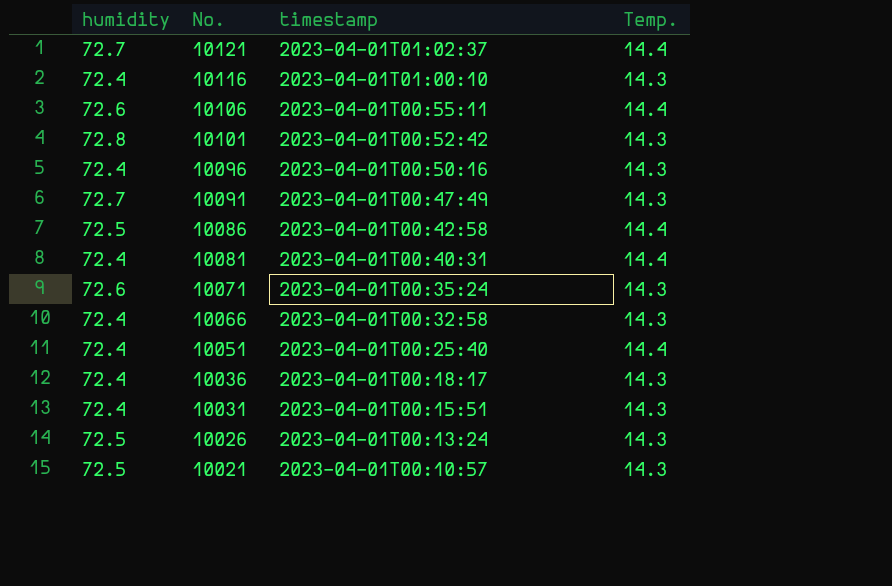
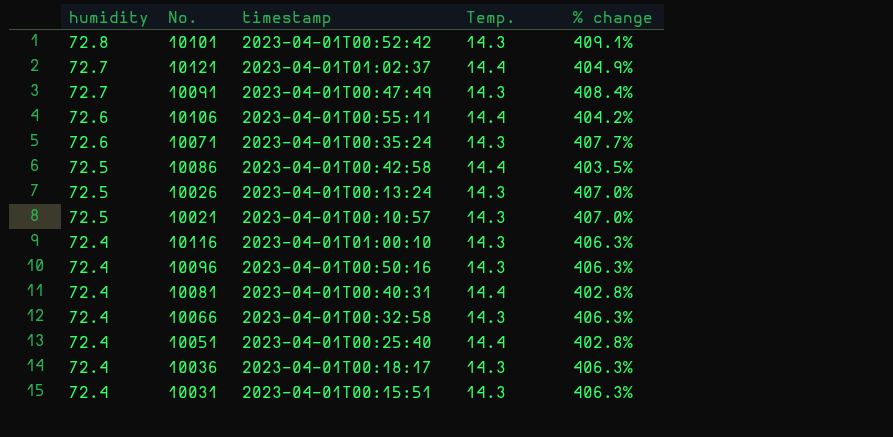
row order: No. descending -> humidity descending
column % change | formula: none -> ([humidity] - [Temp.]) / [Temp.]

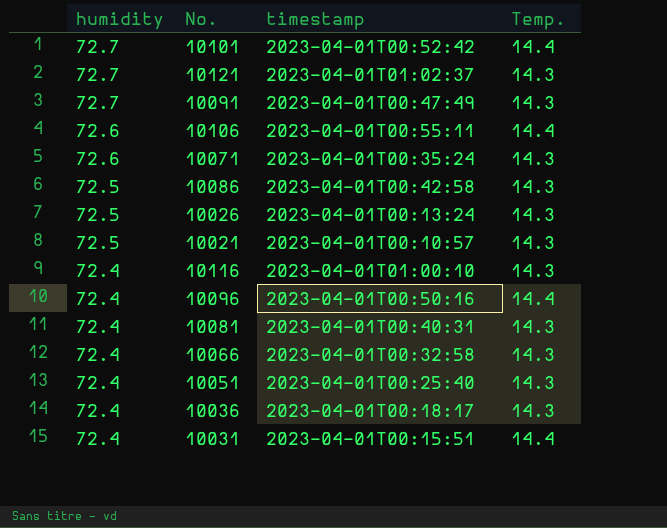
column % change | formula: ([humidity] - [Temp.]) / [Temp.] -> none
10101 | humidity: 72.8 -> 72.7
10101 | Temp.: 14.3 -> 14.4
10121 | Temp.: 14.4 -> 14.3
10086 | Temp.: 14.4 -> 14.3
10096 | Temp.: 14.3 -> 14.4
10081 | Temp.: 14.4 -> 14.3
10051 | Temp.: 14.4 -> 14.3
10031 | Temp.: 14.3 -> 14.4

